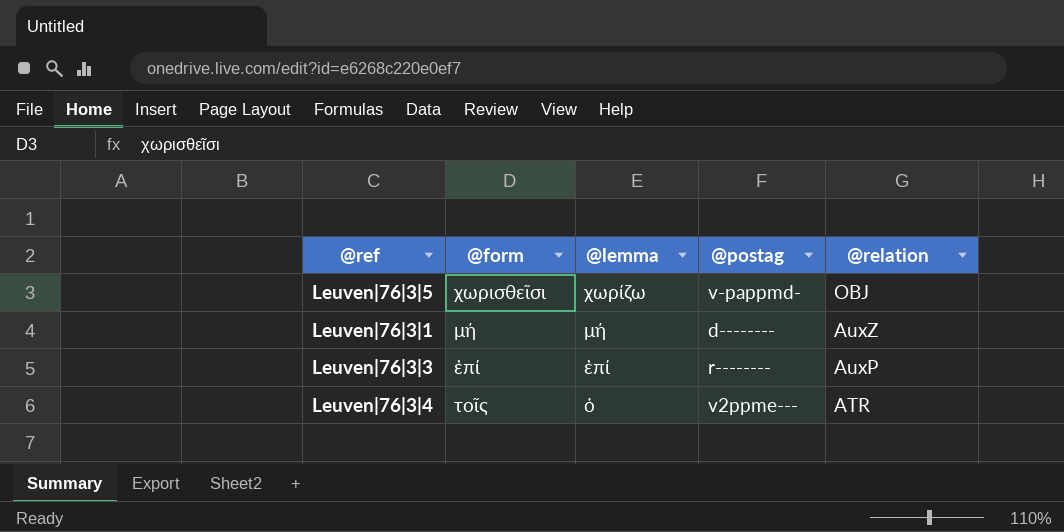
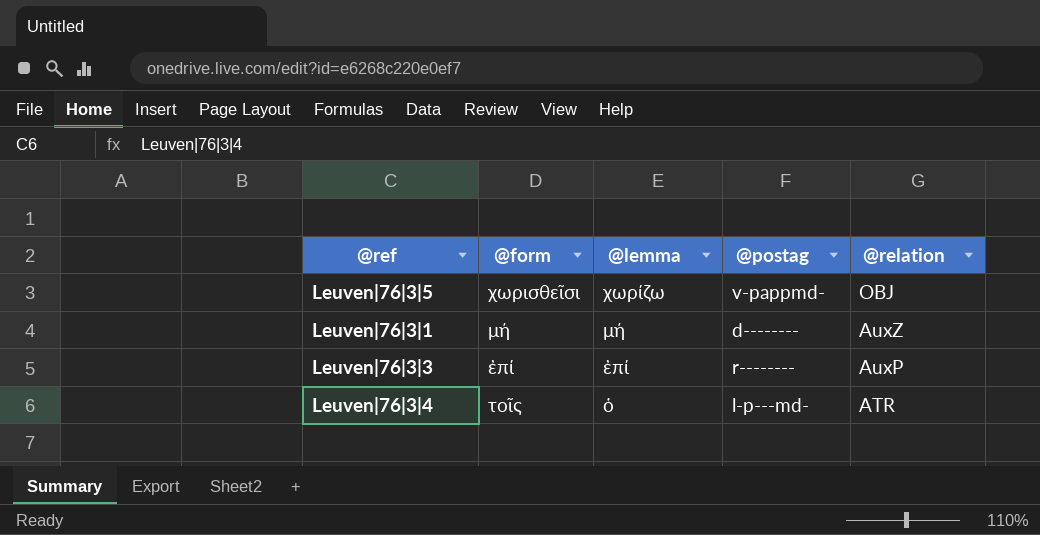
Leuven|76|3|4 | @postag: v2ppme--- -> l-p---md-

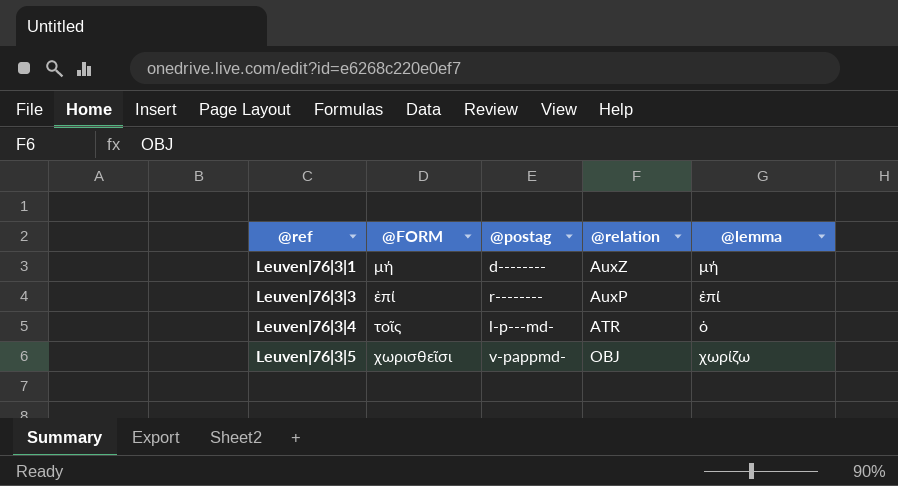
row order: @relation descending -> @ref ascending
column name: @form -> @FORM
column @lemma | position: 3 -> 5

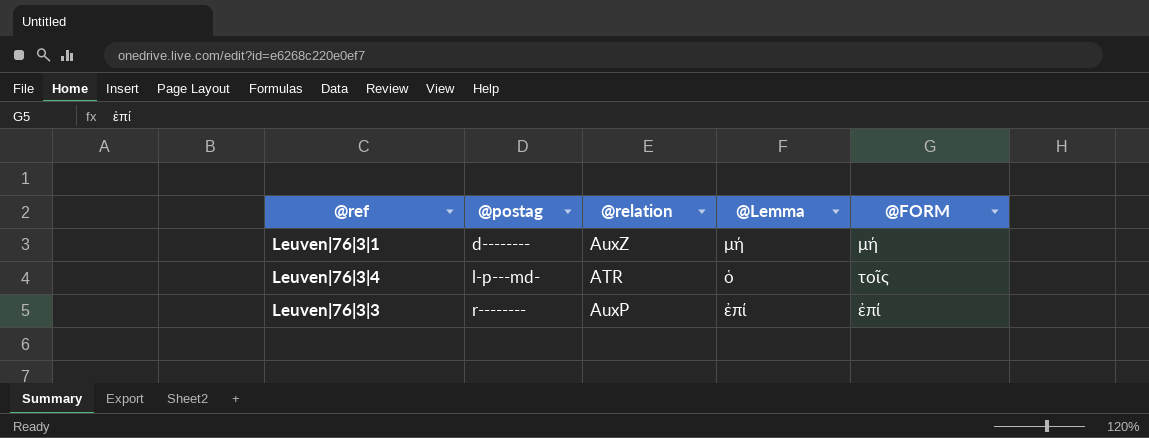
row order: @ref ascending -> @postag ascending
column name: @lemma -> @Lemma
column @FORM | position: 2 -> 5
row Leuven|76|3|5: χωρισθεῖσι | v-pappmd- | OBJ | χωρίζω -> none

